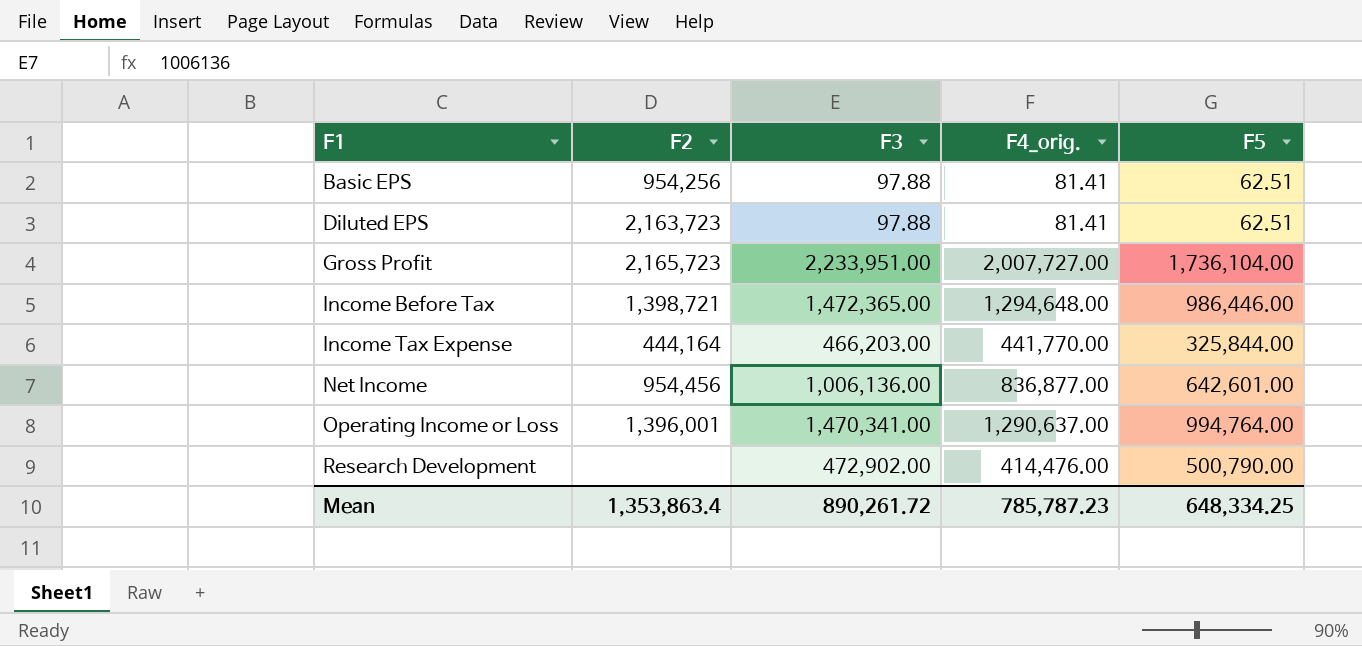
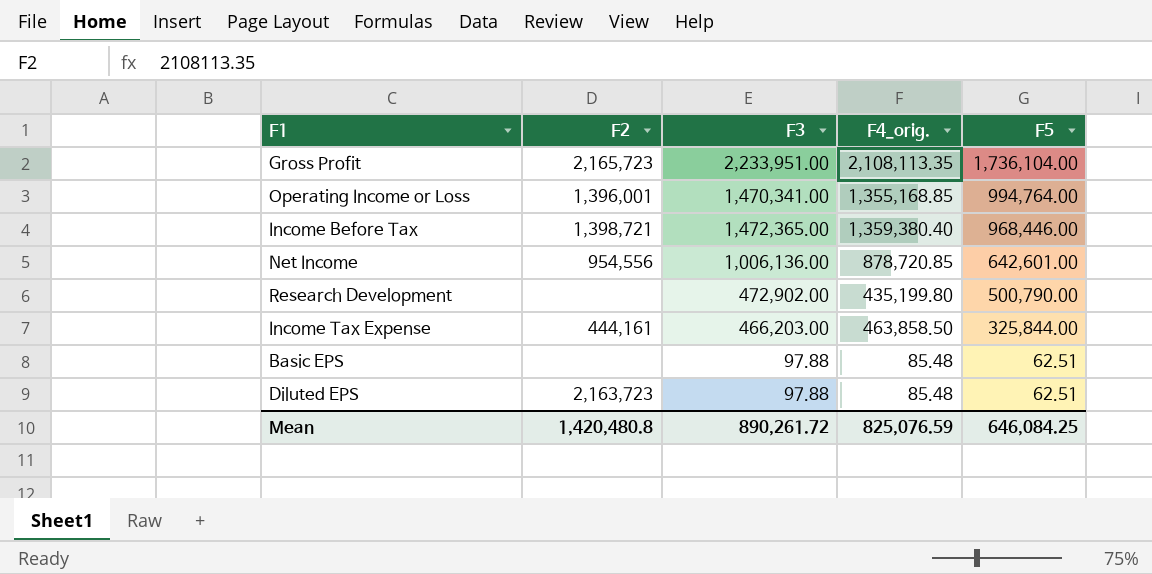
row order: F1 ascending -> F5 descending
Gross Profit | F4_orig.: 2,007,727.00 -> 2,108,113.35
Operating Income or Loss | F4_orig.: 1,290,637.00 -> 1,355,168.85
Income Before Tax | F4_orig.: 1,294,648.00 -> 1,359,380.40
Income Before Tax | F5: 986,446.00 -> 968,446.00
Net Income | F2: 954,456 -> 954,556
Net Income | F4_orig.: 836,877.00 -> 878,720.85
Research Development | F4_orig.: 414,476.00 -> 435,199.80
Income Tax Expense | F2: 444,164 -> 444,161
Income Tax Expense | F4_orig.: 441,770.00 -> 463,858.50
Basic EPS | F2: 954,256 -> none
Basic EPS | F4_orig.: 81.41 -> 85.48
Diluted EPS | F4_orig.: 81.41 -> 85.48
Mean | F2: 1,353,863.4 -> 1,420,480.8
Mean | F4_orig.: 785,787.23 -> 825,076.59
Mean | F5: 648,334.25 -> 646,084.25

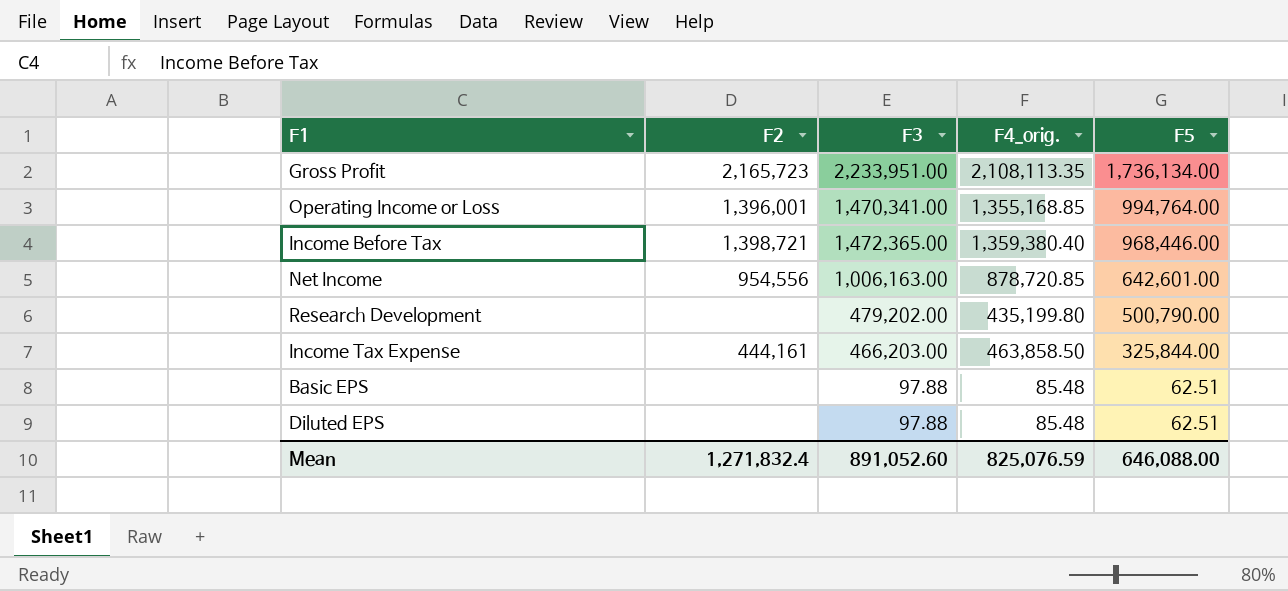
Gross Profit | F5: 1,736,104.00 -> 1,736,134.00
Net Income | F3: 1,006,136.00 -> 1,006,163.00
Research Development | F3: 472,902.00 -> 479,202.00
Diluted EPS | F2: 2,163,723 -> none
Mean | F2: 1,420,480.8 -> 1,271,832.4
Mean | F3: 890,261.72 -> 891,052.60
Mean | F5: 646,084.25 -> 646,088.00

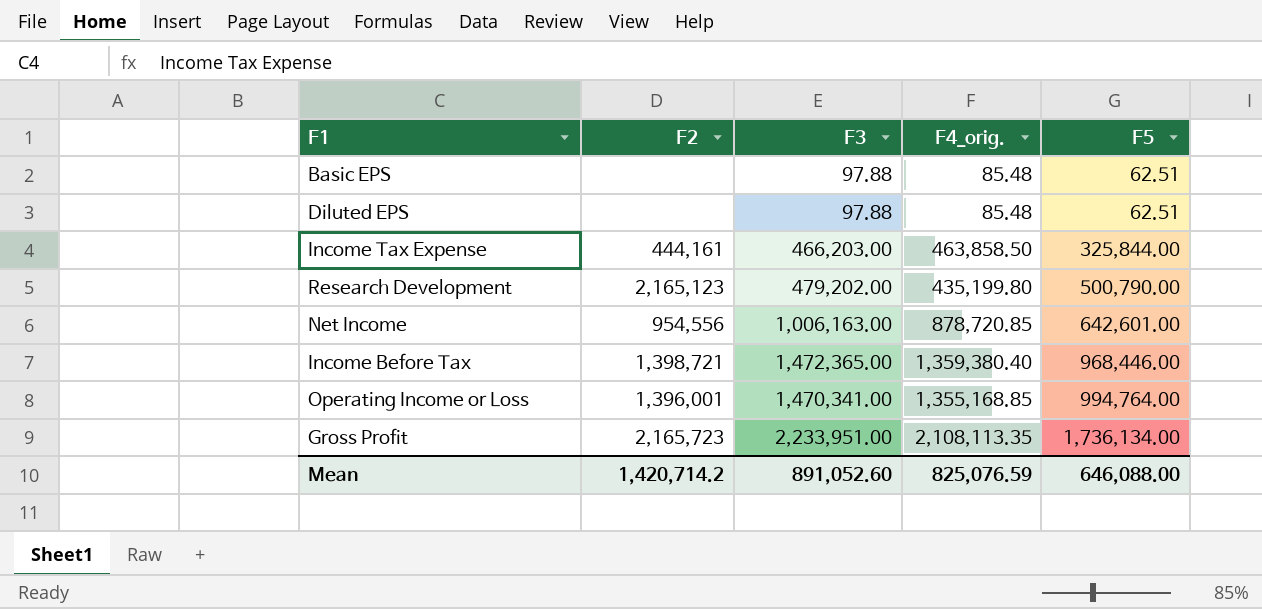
row order: F5 descending -> F5 ascending
Research Development | F2: none -> 2,165,123
Mean | F2: 1,271,832.4 -> 1,420,714.2

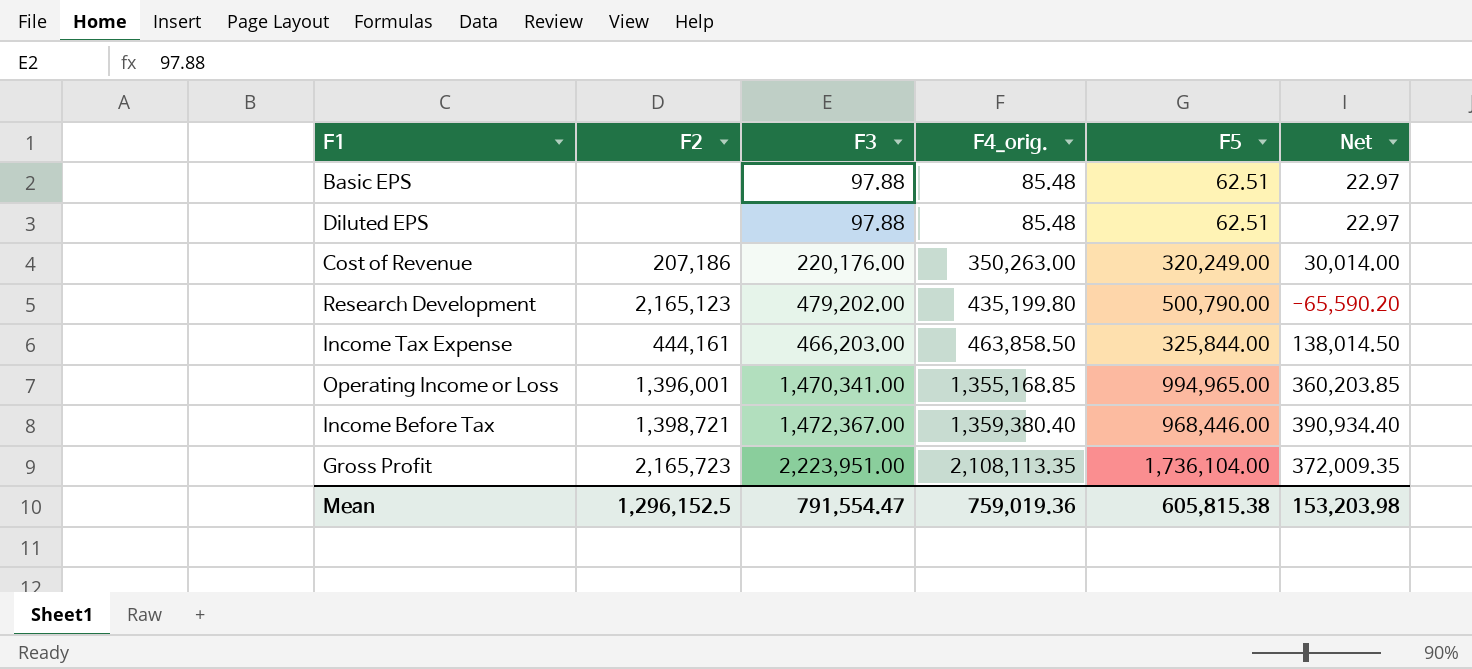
row order: F5 ascending -> F4_orig. ascending
column Net | formula: none -> [F4_orig.] - [F5]
row Net Income: 954,556 | 1,006,163.00 | 878,720.85 | 642,601.00 -> none
row Cost of Revenue: none -> 207,186 | 220,176.00 | 350,263.00 | 320,249.00 | 30,014.00
Operating Income or Loss | F5: 994,764.00 -> 994,965.00
Income Before Tax | F3: 1,472,365.00 -> 1,472,367.00
Gross Profit | F3: 2,233,951.00 -> 2,223,951.00
Gross Profit | F5: 1,736,134.00 -> 1,736,104.00
Mean | F2: 1,420,714.2 -> 1,296,152.5
Mean | F3: 891,052.60 -> 791,554.47
Mean | F4_orig.: 825,076.59 -> 759,019.36
Mean | F5: 646,088.00 -> 605,815.38

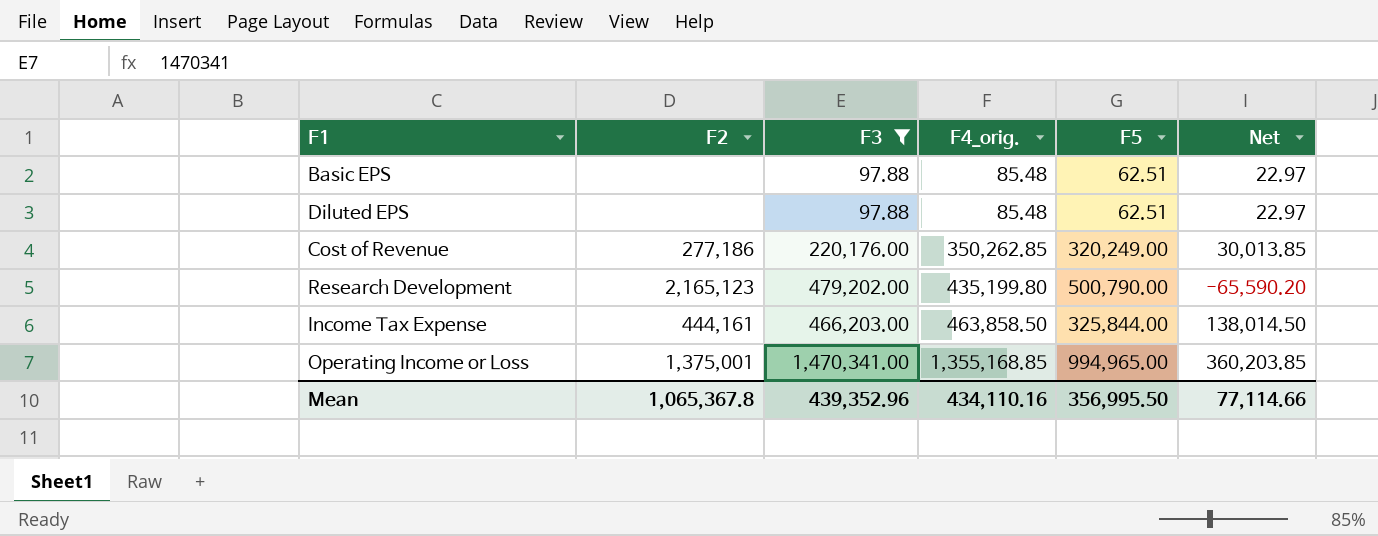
filter: none -> F3 <= 1,470,341.00
Cost of Revenue | F2: 207,186 -> 277,186
Cost of Revenue | F4_orig.: 350,263.00 -> 350,262.85
Cost of Revenue | Net: 30,014.00 -> 30,013.85
Operating Income or Loss | F2: 1,396,001 -> 1,375,001
Mean | F2: 1,296,152.5 -> 1,065,367.8
Mean | F3: 791,554.47 -> 439,352.96
Mean | F4_orig.: 759,019.36 -> 434,110.16
Mean | F5: 605,815.38 -> 356,995.50
Mean | Net: 153,203.98 -> 77,114.66

